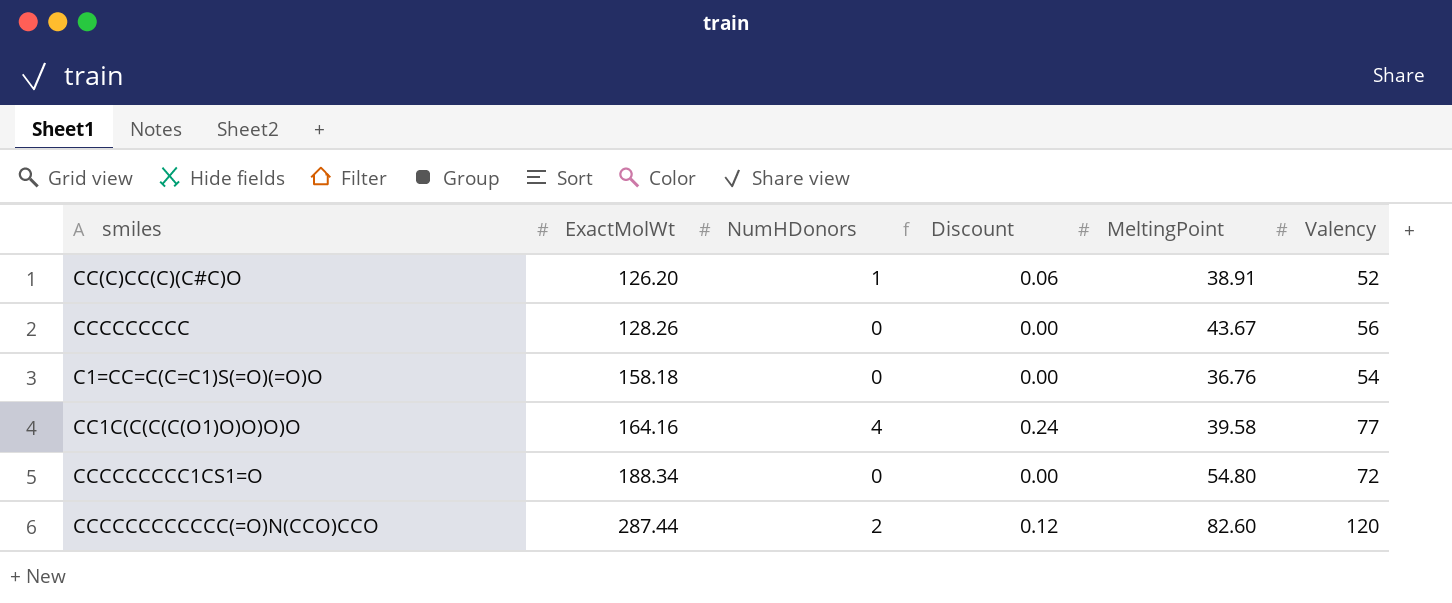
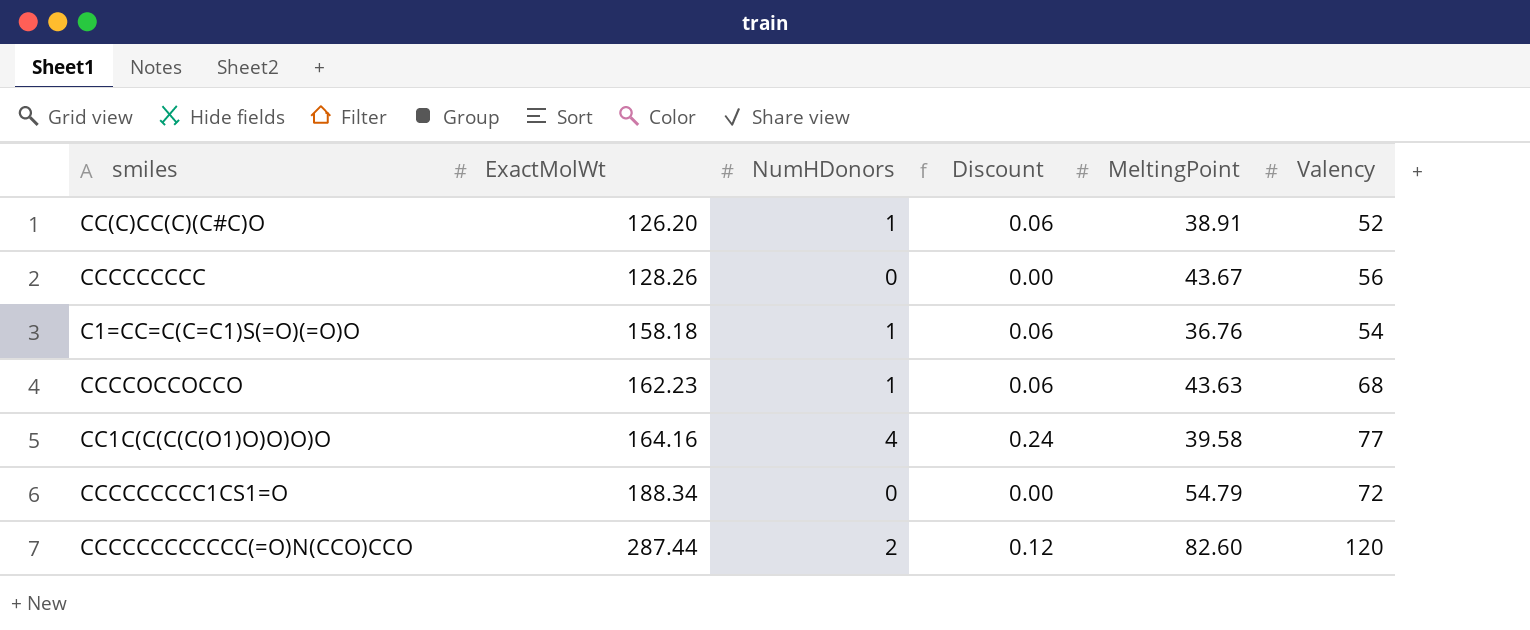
C1=CC=C(C=C1)S(=O)(=O)O | NumHDonors: 0 -> 1
C1=CC=C(C=C1)S(=O)(=O)O | Discount: 0.00 -> 0.06
row CCCCOCCOCCO: none -> 162.23 | 1 | 0.06 | 43.63 | 68
CCCCCCCCC1CS1=O | MeltingPoint: 54.80 -> 54.79

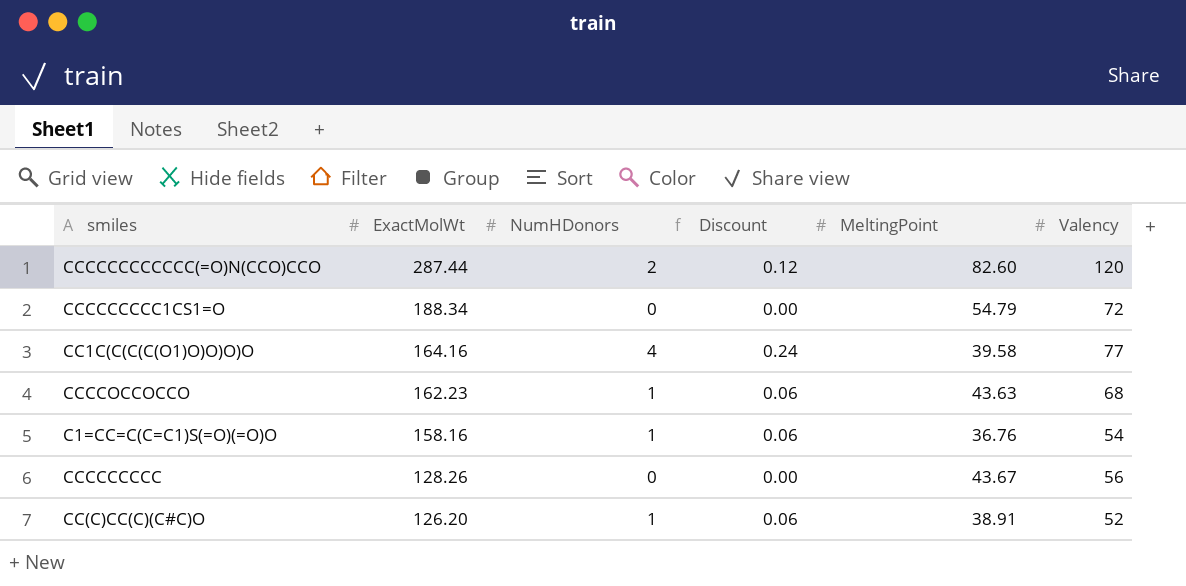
row order: ExactMolWt ascending -> ExactMolWt descending
C1=CC=C(C=C1)S(=O)(=O)O | ExactMolWt: 158.18 -> 158.16

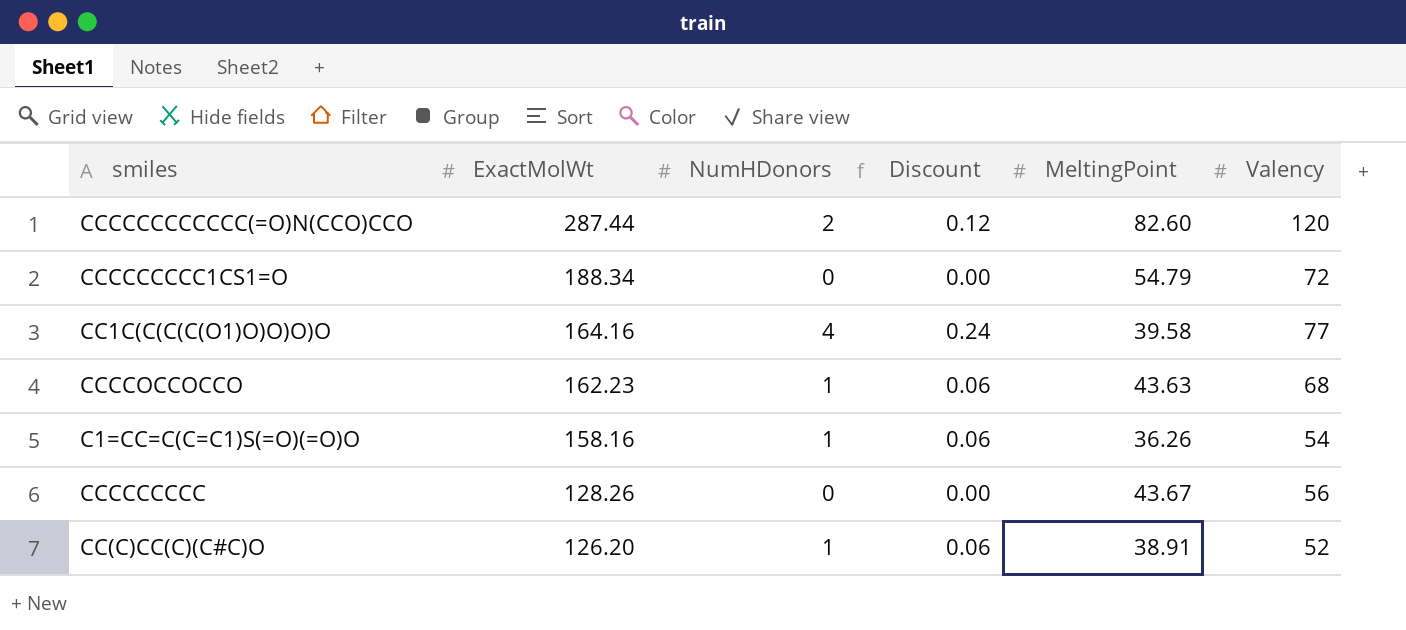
C1=CC=C(C=C1)S(=O)(=O)O | MeltingPoint: 36.76 -> 36.26

